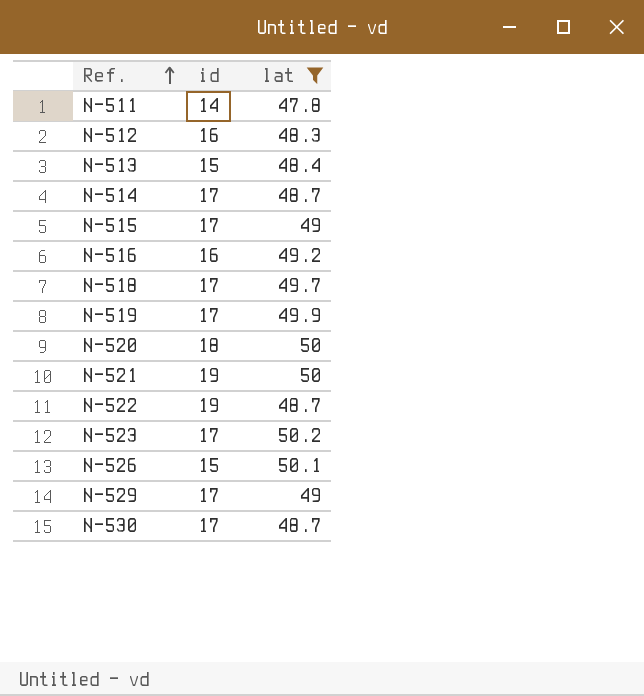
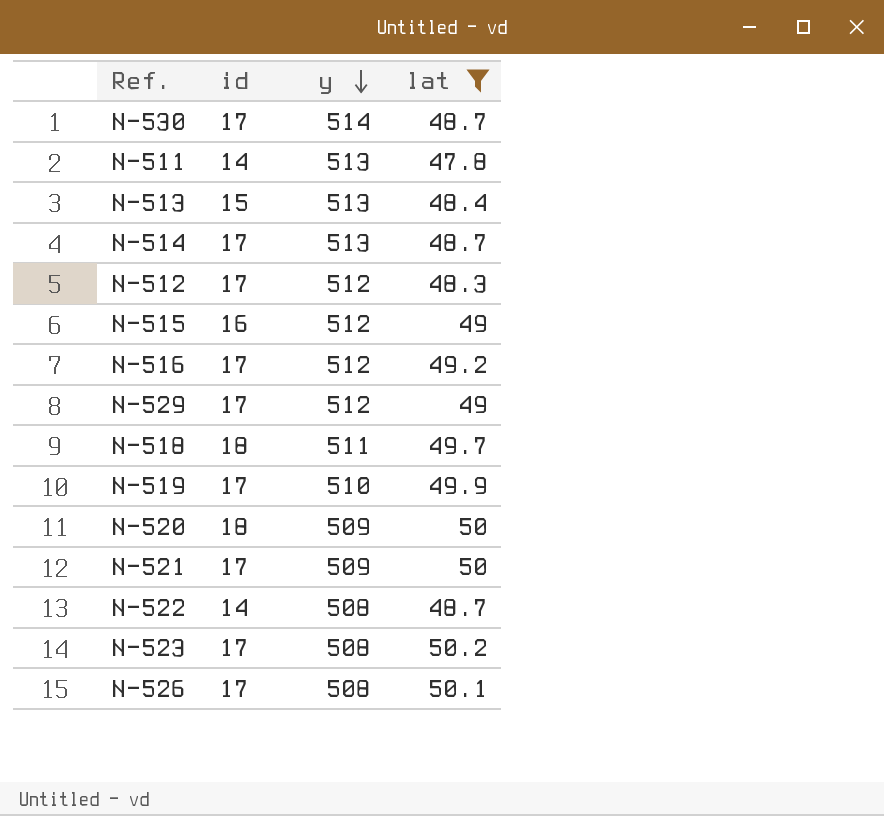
row order: Ref. ascending -> y descending
column y | position: none -> 3
N-512 | id: 16 -> 17
N-515 | id: 17 -> 16
N-516 | id: 16 -> 17
N-518 | id: 17 -> 18
N-521 | id: 19 -> 17
N-522 | id: 19 -> 14
N-526 | id: 15 -> 17

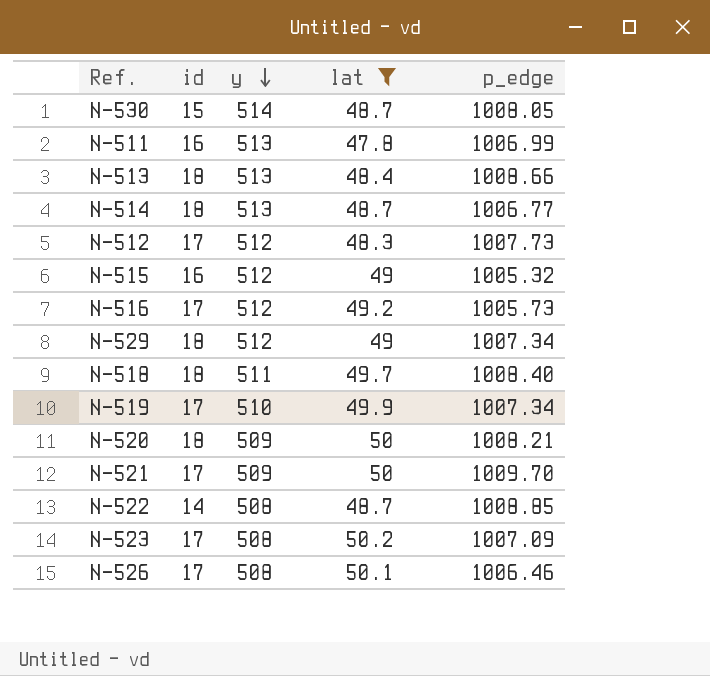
column p_edge | position: none -> 5
N-530 | id: 17 -> 15
N-511 | id: 14 -> 16
N-513 | id: 15 -> 18
N-514 | id: 17 -> 18
N-529 | id: 17 -> 18

